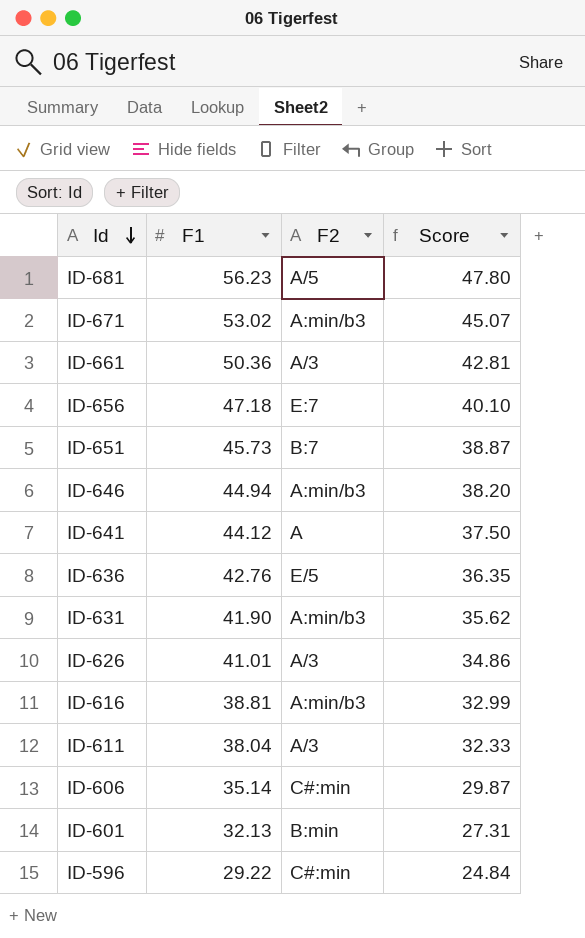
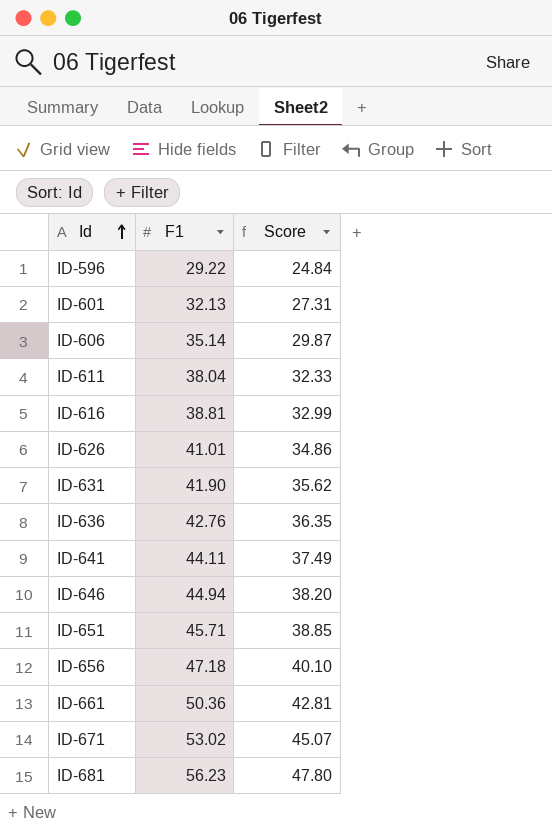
row order: Id descending -> Id ascending
column F2 | position: 3 -> none
ID-641 | F1: 44.12 -> 44.11
ID-641 | Score: 37.50 -> 37.49
ID-651 | F1: 45.73 -> 45.71
ID-651 | Score: 38.87 -> 38.85

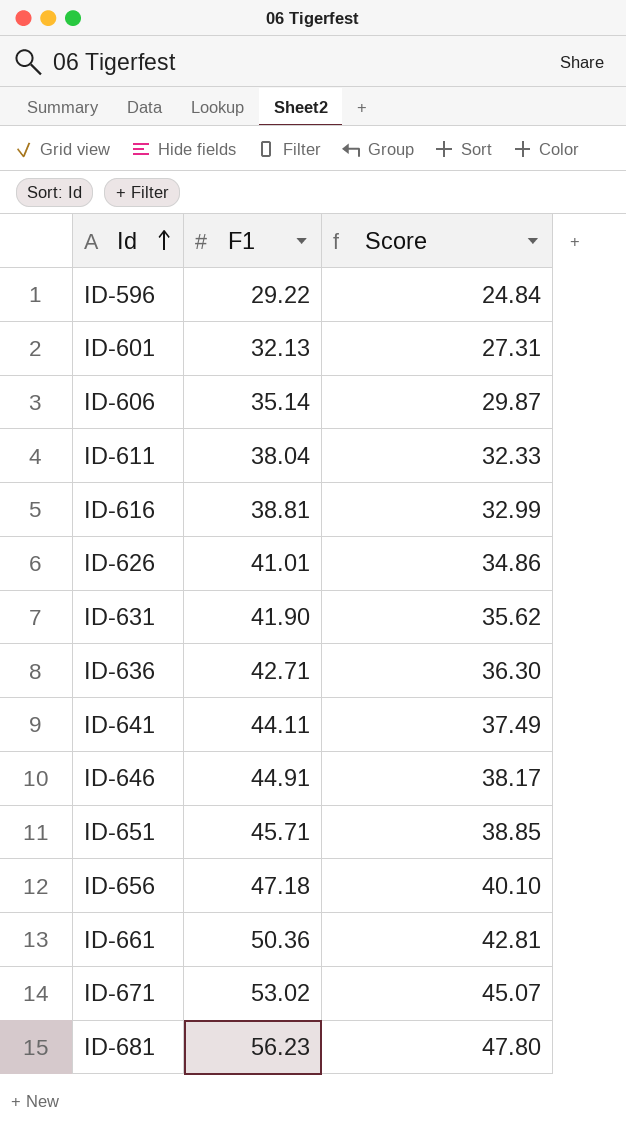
ID-636 | F1: 42.76 -> 42.71
ID-636 | Score: 36.35 -> 36.30
ID-646 | F1: 44.94 -> 44.91
ID-646 | Score: 38.20 -> 38.17

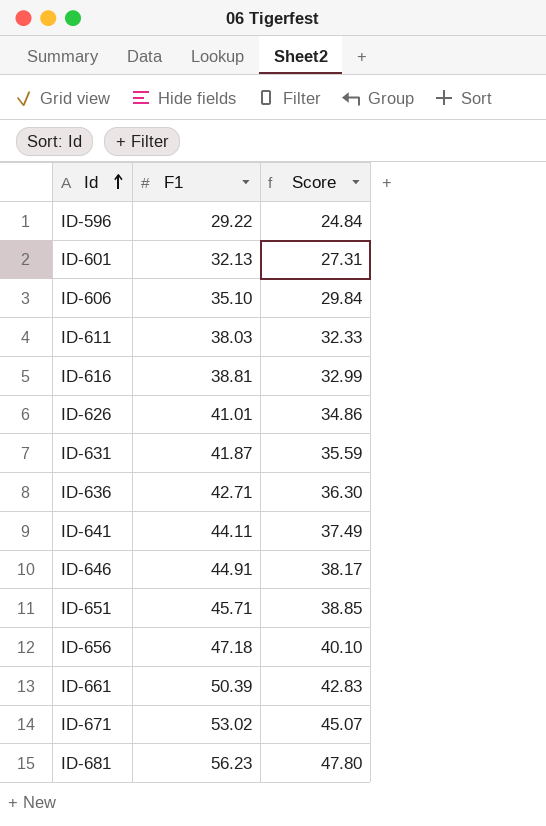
ID-606 | F1: 35.14 -> 35.10
ID-606 | Score: 29.87 -> 29.84
ID-611 | F1: 38.04 -> 38.03
ID-631 | F1: 41.90 -> 41.87
ID-631 | Score: 35.62 -> 35.59
ID-661 | F1: 50.36 -> 50.39
ID-661 | Score: 42.81 -> 42.83

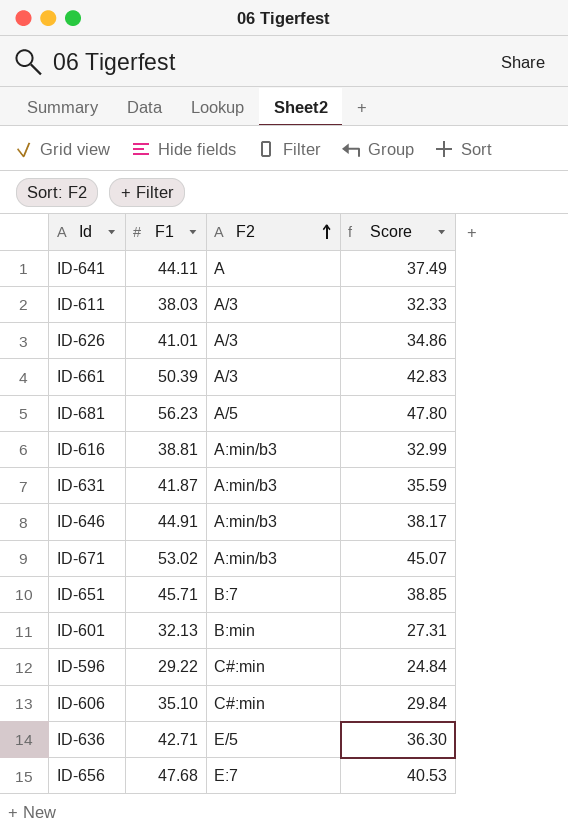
row order: Id ascending -> F2 ascending
column F2 | position: none -> 3
ID-656 | F1: 47.18 -> 47.68
ID-656 | Score: 40.10 -> 40.53

